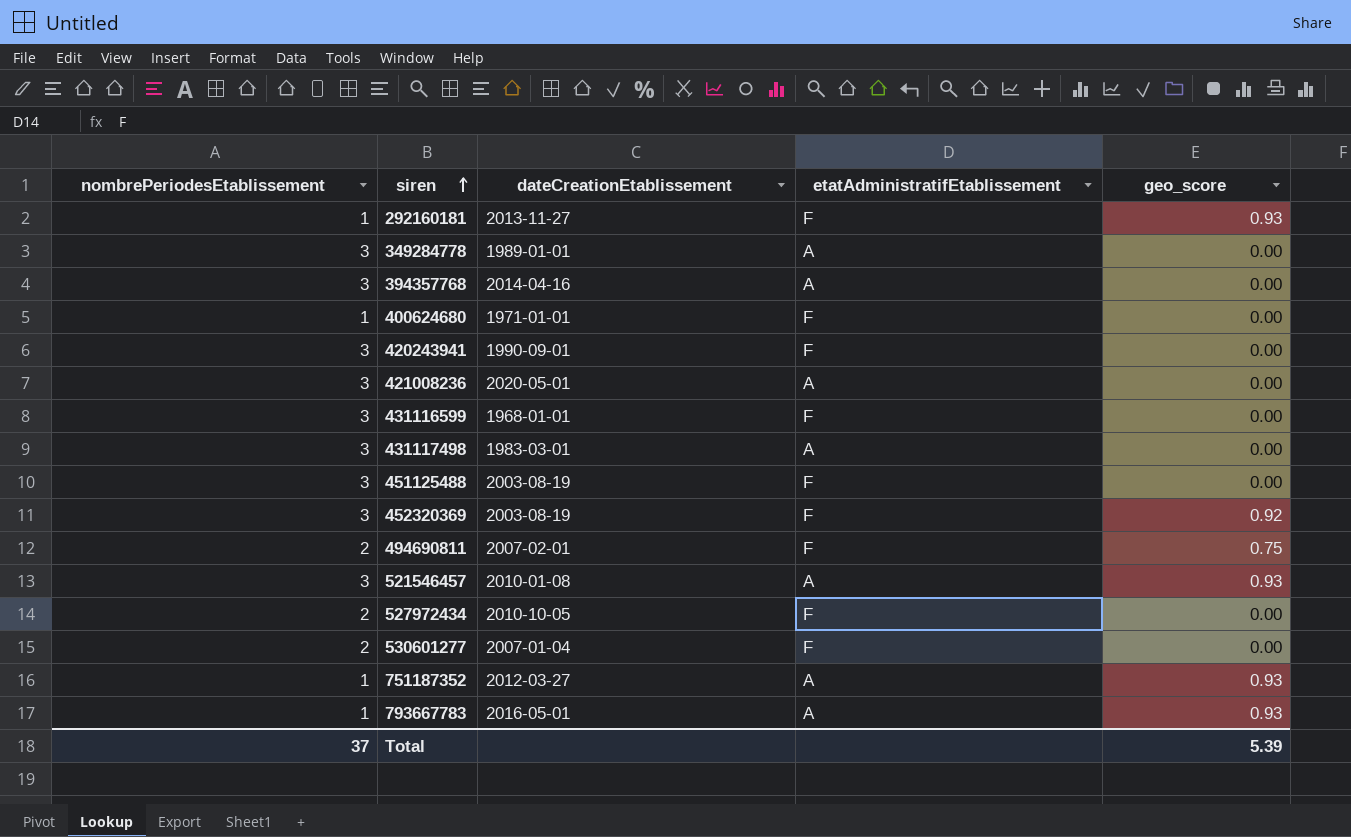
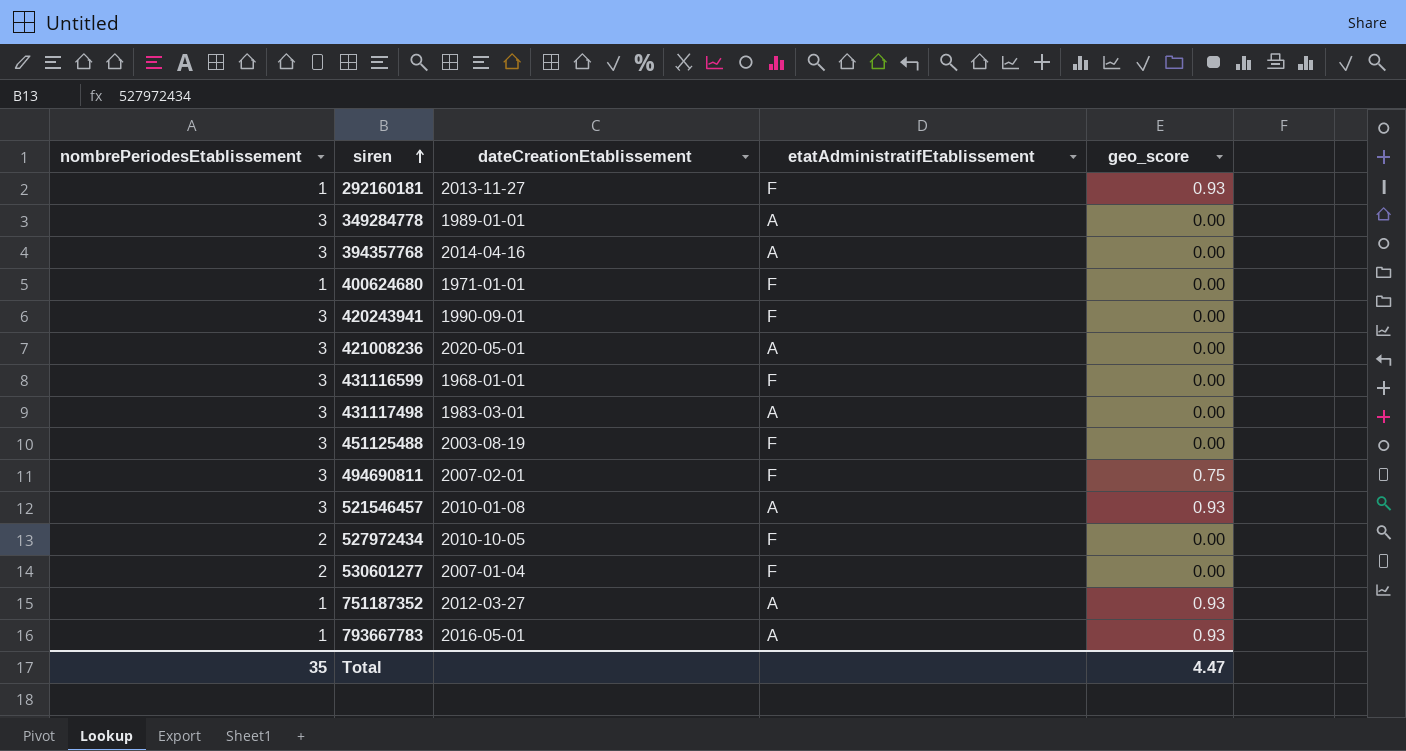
row 452320369: 3 | 2003-08-19 | F | 0.92 -> none
494690811 | nombrePeriodesEtablissement: 2 -> 3
Total | nombrePeriodesEtablissement: 37 -> 35
Total | geo_score: 5.39 -> 4.47

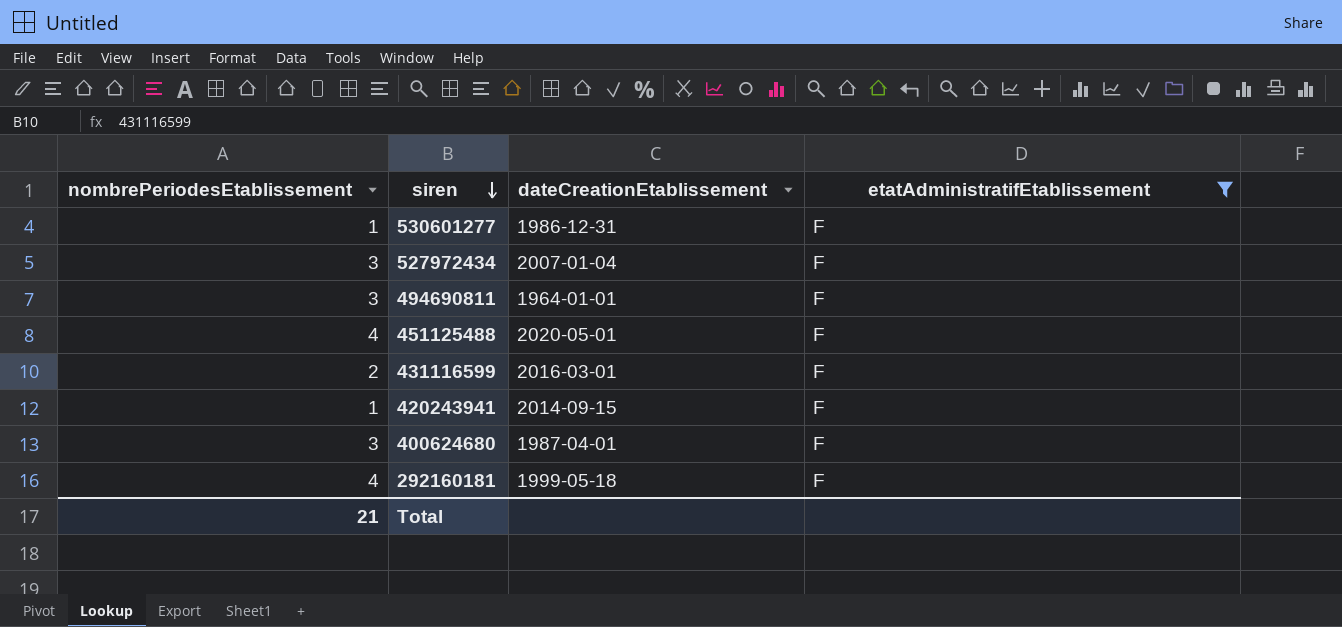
filter: none -> etatAdministratifEtablissement = F
row order: siren ascending -> siren descending
column geo_score | position: 5 -> none
530601277 | nombrePeriodesEtablissement: 2 -> 1
530601277 | dateCreationEtablissement: 2007-01-04 -> 1986-12-31
527972434 | nombrePeriodesEtablissement: 2 -> 3
527972434 | dateCreationEtablissement: 2010-10-05 -> 2007-01-04
494690811 | dateCreationEtablissement: 2007-02-01 -> 1964-01-01
451125488 | nombrePeriodesEtablissement: 3 -> 4
451125488 | dateCreationEtablissement: 2003-08-19 -> 2020-05-01
431116599 | nombrePeriodesEtablissement: 3 -> 2
431116599 | dateCreationEtablissement: 1968-01-01 -> 2016-03-01
420243941 | nombrePeriodesEtablissement: 3 -> 1
420243941 | dateCreationEtablissement: 1990-09-01 -> 2014-09-15
400624680 | nombrePeriodesEtablissement: 1 -> 3
400624680 | dateCreationEtablissement: 1971-01-01 -> 1987-04-01
292160181 | nombrePeriodesEtablissement: 1 -> 4
292160181 | dateCreationEtablissement: 2013-11-27 -> 1999-05-18
Total | nombrePeriodesEtablissement: 35 -> 21

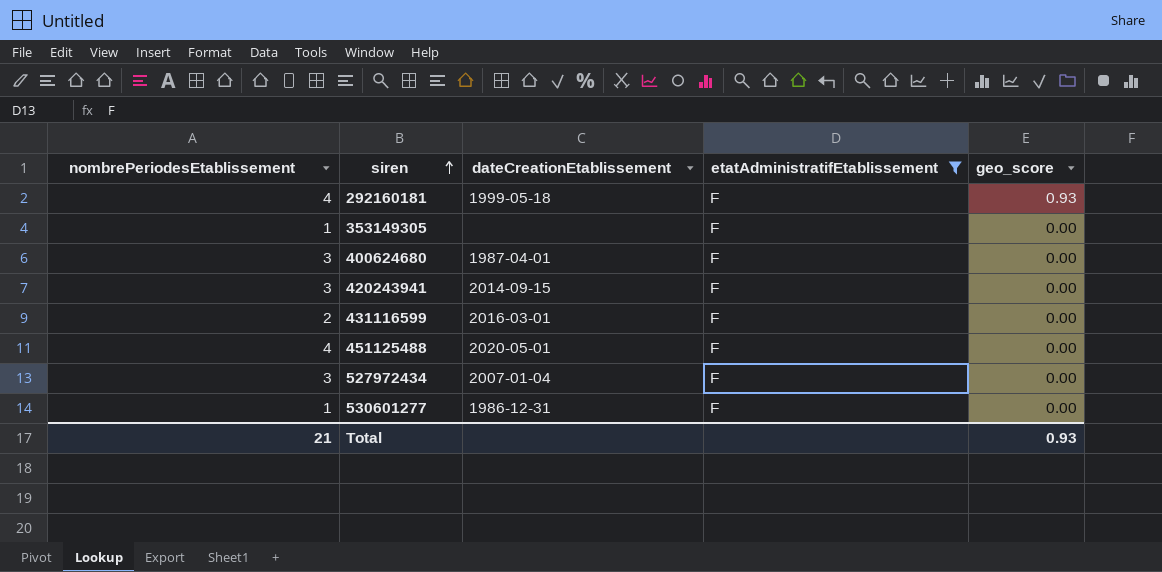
row order: siren descending -> siren ascending
column geo_score | position: none -> 5
row 494690811: 3 | 1964-01-01 | F -> none
row 353149305: none -> 1 | none | F | 0.00
420243941 | nombrePeriodesEtablissement: 1 -> 3

